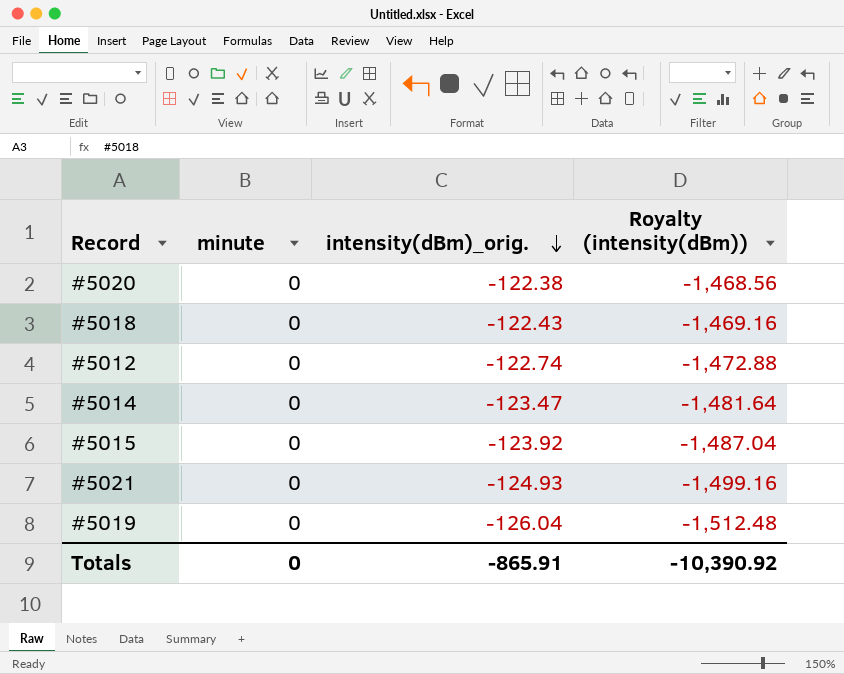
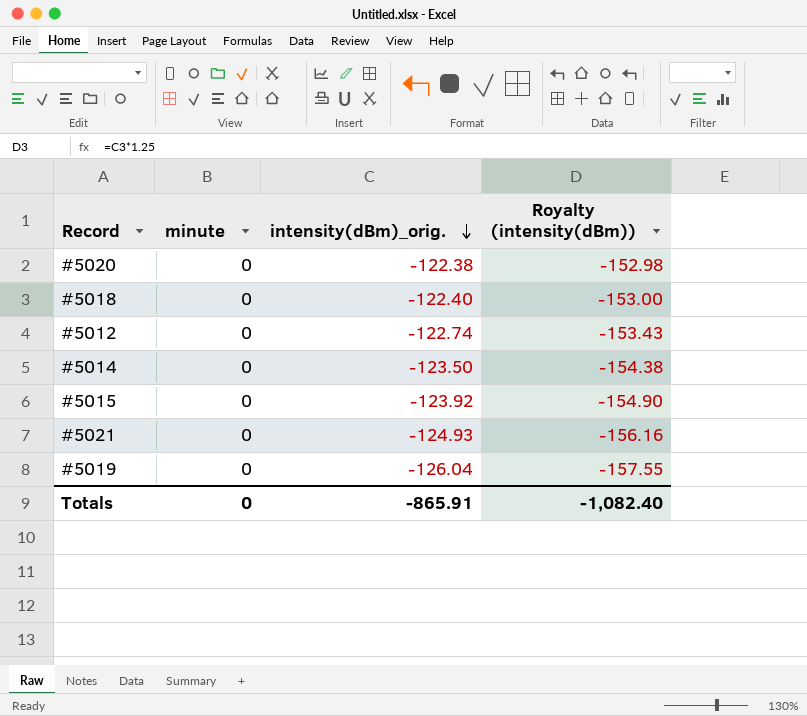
column Royalty (intensity(dBm)) | formula: [intensity(dBm)_orig.] * 12 -> [intensity(dBm)_orig.] * 1.25
#5018 | intensity(dBm)_orig.: -122.43 -> -122.40
#5014 | intensity(dBm)_orig.: -123.47 -> -123.50
Totals | Royalty (intensity(dBm)): -10,390.92 -> -1,082.40

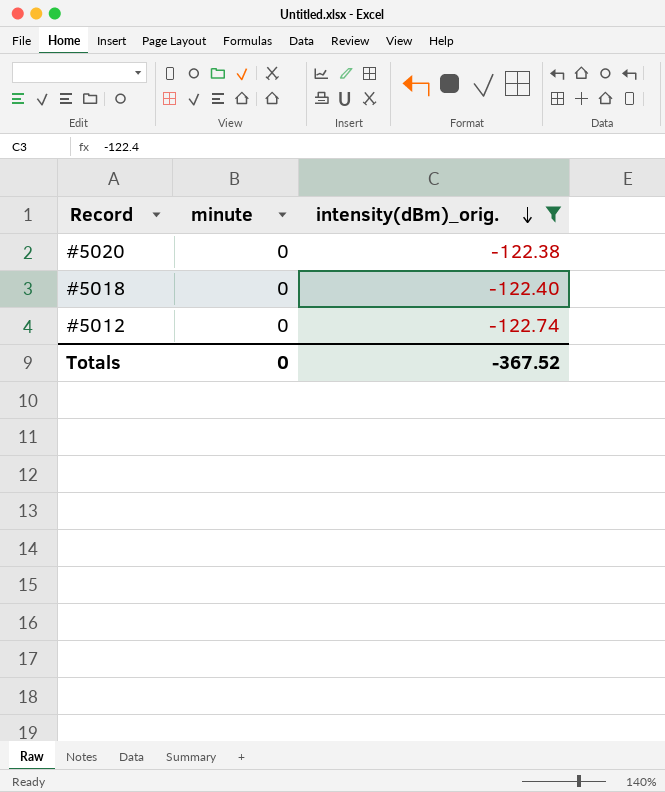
filter: none -> intensity(dBm)_orig. >= -122.74
column Royalty (intensity(dBm)) | formula: [intensity(dBm)_orig.] * 1.25 -> none
Totals | intensity(dBm)_orig.: -865.91 -> -367.52

